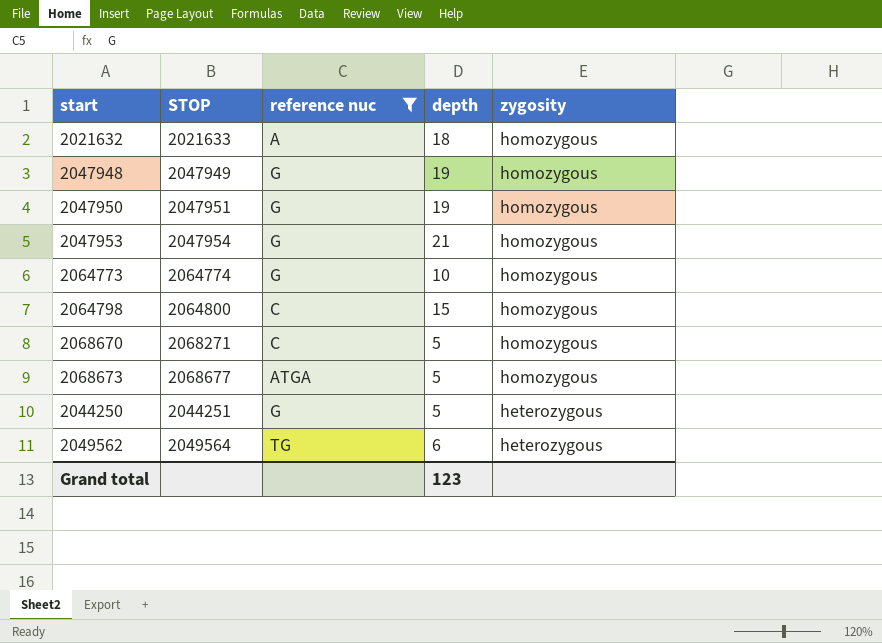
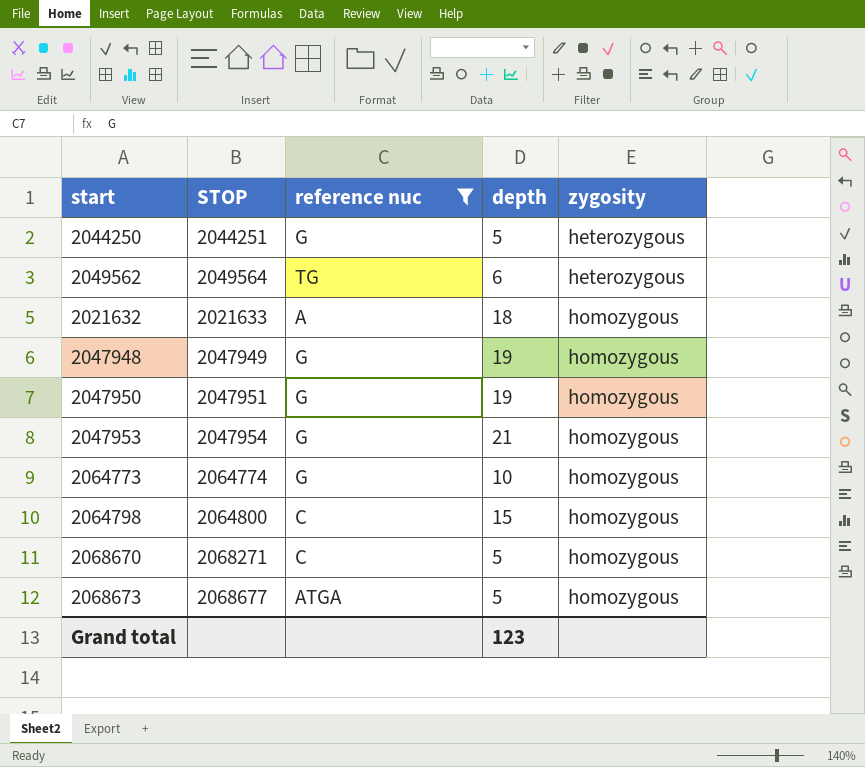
row order: zygosity descending -> zygosity ascending

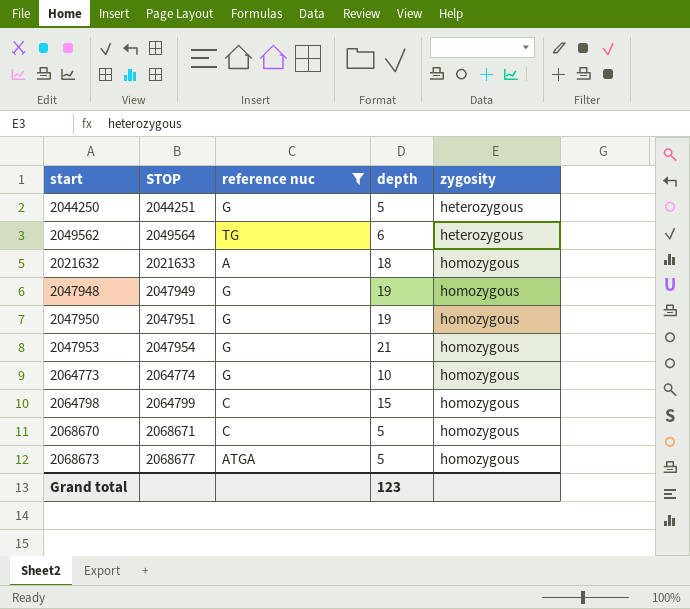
2064798 | STOP: 2064800 -> 2064799
2068670 | STOP: 2068271 -> 2068671

